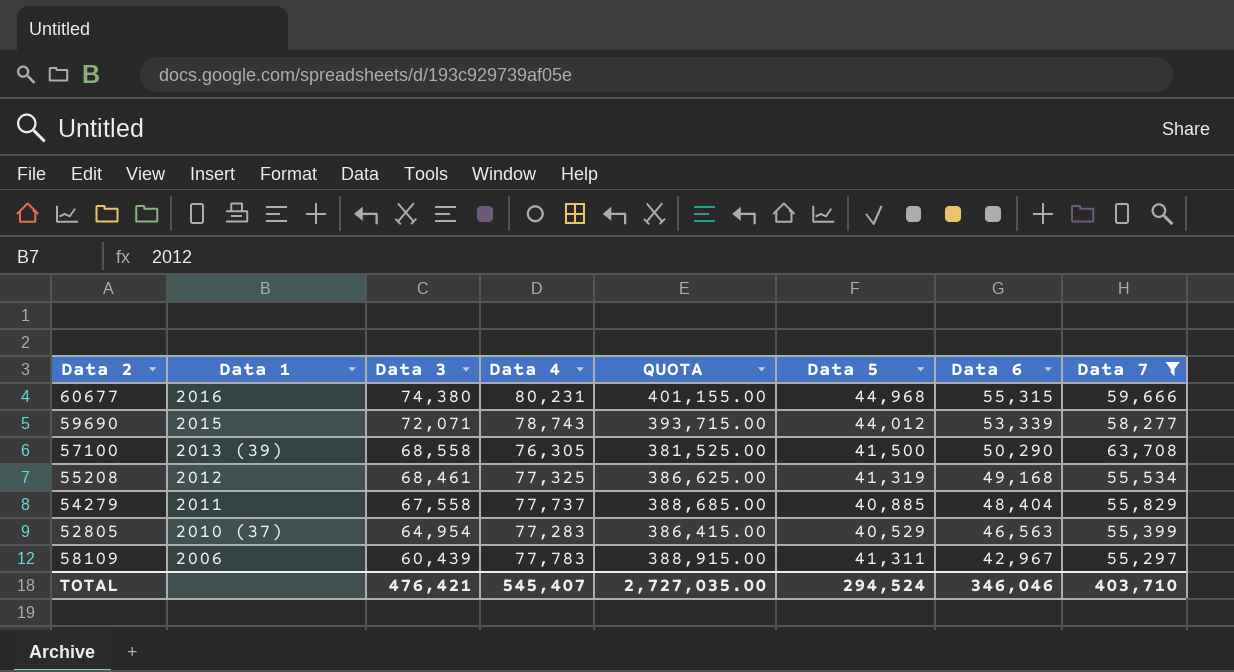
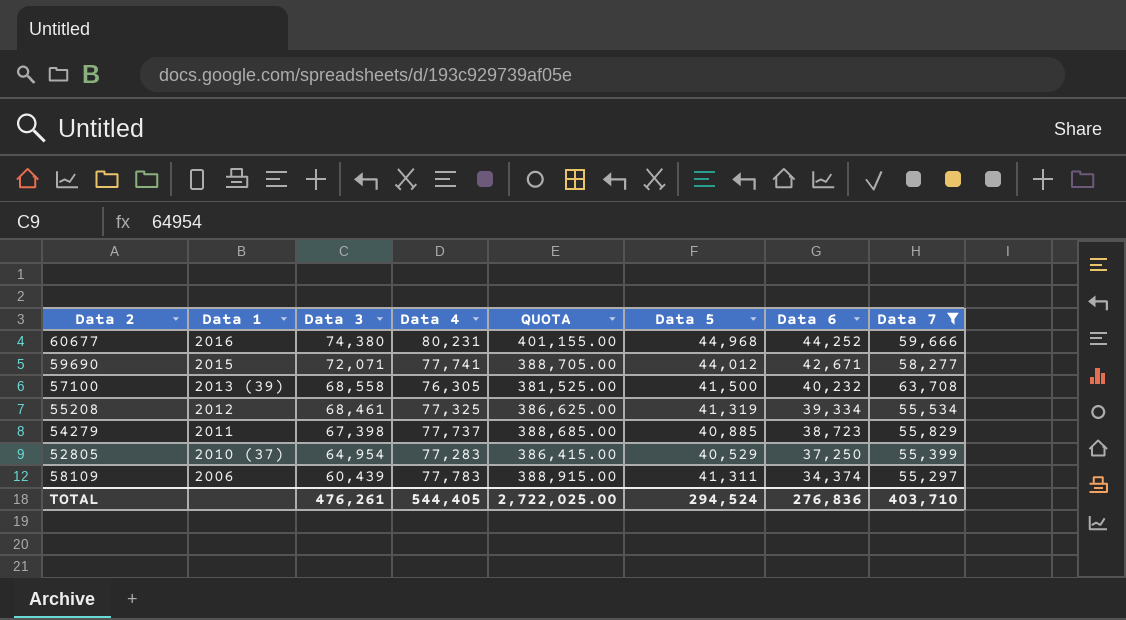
60677 | Data 6: 55,315 -> 44,252
59690 | Data 4: 78,743 -> 77,741
59690 | QUOTA: 393,715.00 -> 388,705.00
59690 | Data 6: 53,339 -> 42,671
57100 | Data 6: 50,290 -> 40,232
55208 | Data 6: 49,168 -> 39,334
54279 | Data 3: 67,558 -> 67,398
54279 | Data 6: 48,404 -> 38,723
52805 | Data 6: 46,563 -> 37,250
58109 | Data 6: 42,967 -> 34,374
TOTAL | Data 3: 476,421 -> 476,261
TOTAL | Data 4: 545,407 -> 544,405
TOTAL | QUOTA: 2,727,035.00 -> 2,722,025.00
TOTAL | Data 6: 346,046 -> 276,836

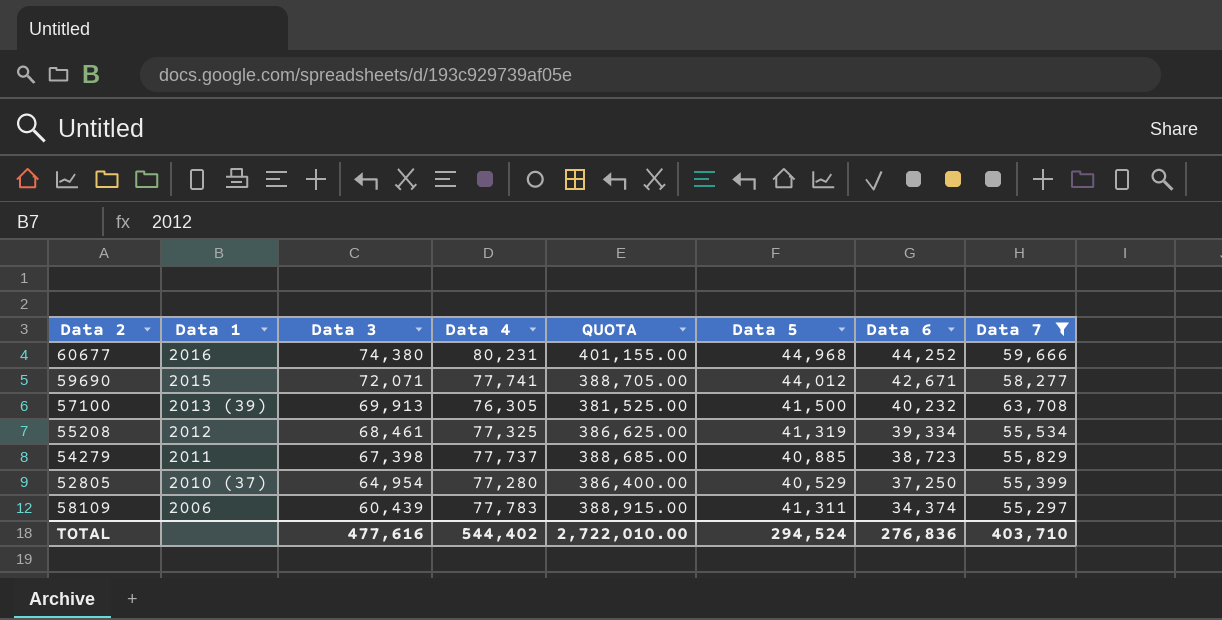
57100 | Data 3: 68,558 -> 69,913
52805 | Data 4: 77,283 -> 77,280
52805 | QUOTA: 386,415.00 -> 386,400.00
TOTAL | Data 3: 476,261 -> 477,616
TOTAL | Data 4: 544,405 -> 544,402
TOTAL | QUOTA: 2,722,025.00 -> 2,722,010.00

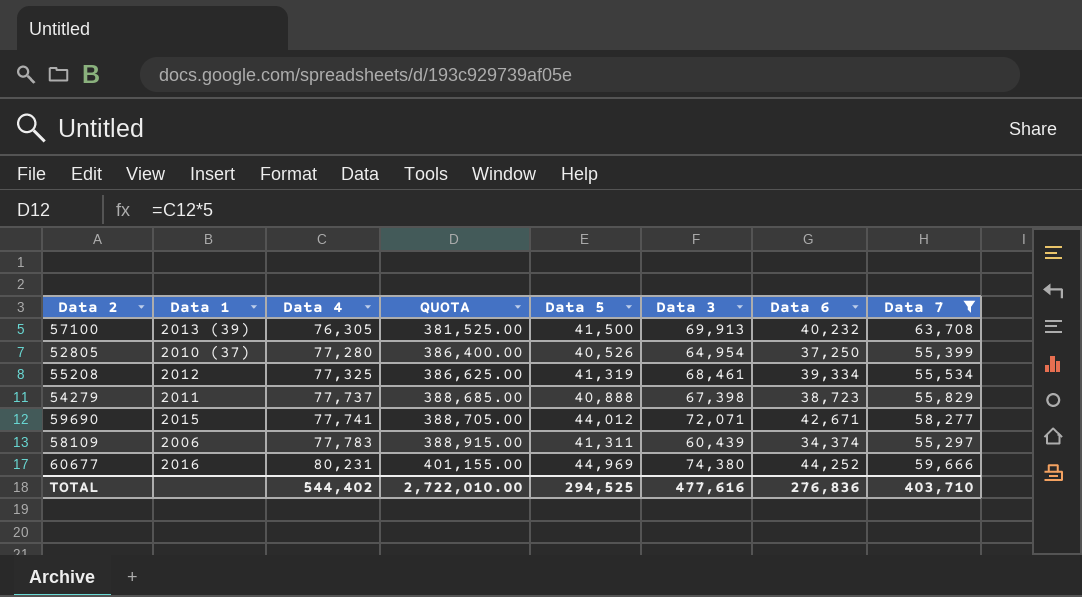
row order: Data 1 descending -> Data 4 ascending
column Data 3 | position: 3 -> 6
52805 | Data 5: 40,529 -> 40,526
54279 | Data 5: 40,885 -> 40,888
60677 | Data 5: 44,968 -> 44,969
TOTAL | Data 5: 294,524 -> 294,525

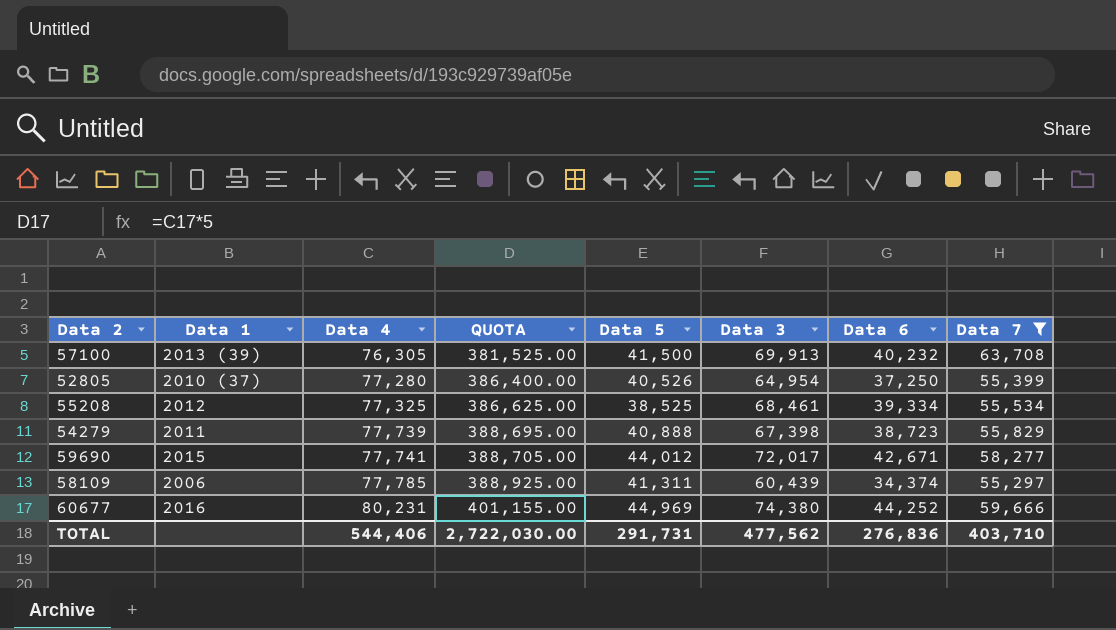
55208 | Data 5: 41,319 -> 38,525
54279 | Data 4: 77,737 -> 77,739
54279 | QUOTA: 388,685.00 -> 388,695.00
59690 | Data 3: 72,071 -> 72,017
58109 | Data 4: 77,783 -> 77,785
58109 | QUOTA: 388,915.00 -> 388,925.00
TOTAL | Data 4: 544,402 -> 544,406
TOTAL | QUOTA: 2,722,010.00 -> 2,722,030.00
TOTAL | Data 5: 294,525 -> 291,731
TOTAL | Data 3: 477,616 -> 477,562

